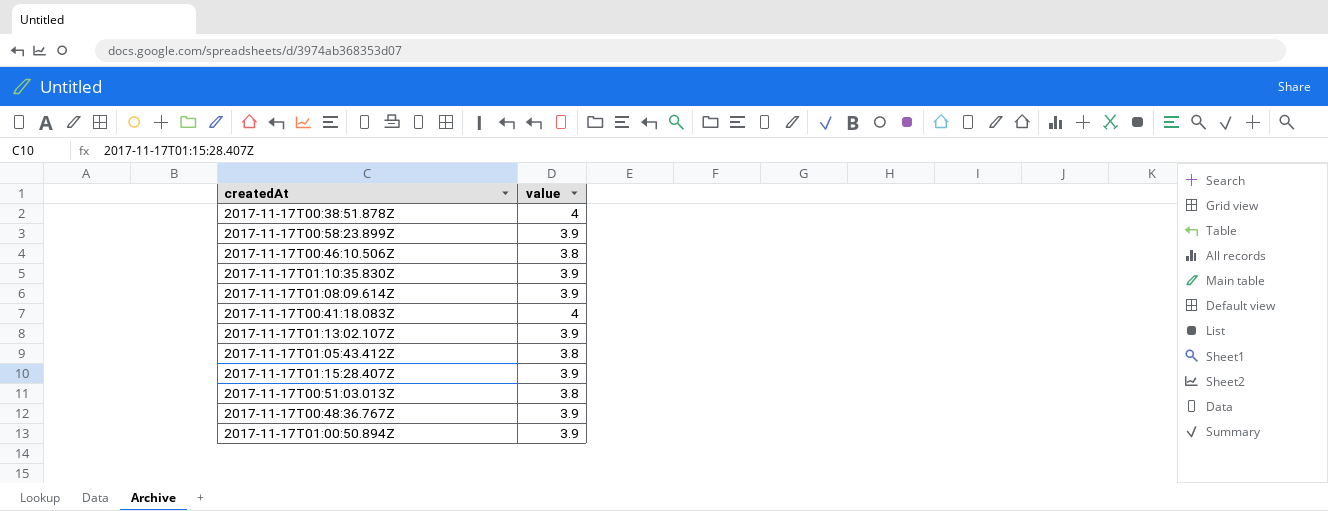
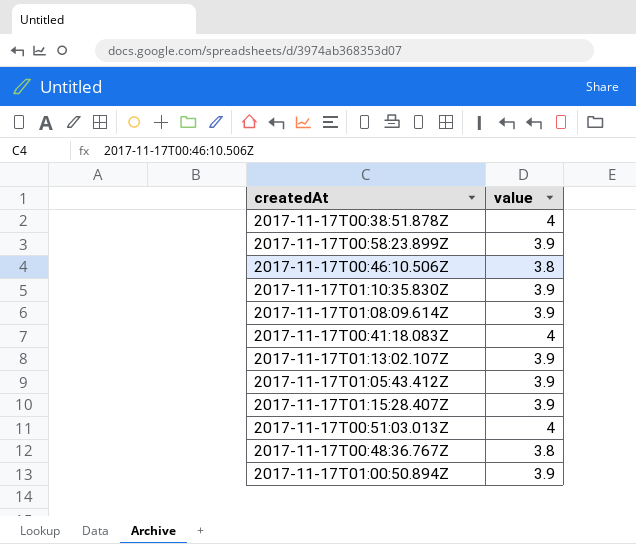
2017-11-17T01:05:43.412Z | value: 3.8 -> 3.9
2017-11-17T00:51:03.013Z | value: 3.8 -> 4
2017-11-17T00:48:36.767Z | value: 3.9 -> 3.8

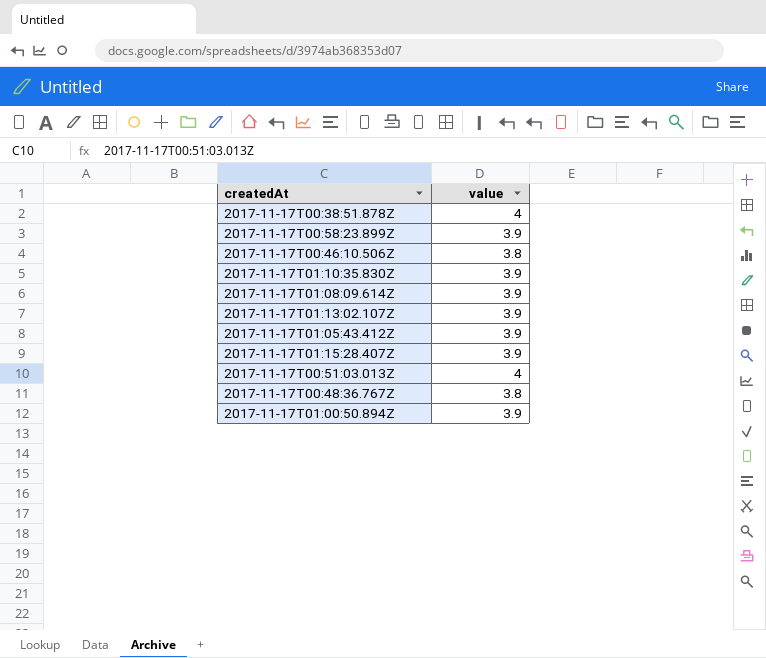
row 2017-11-17T00:41:18.083Z: 4 -> none

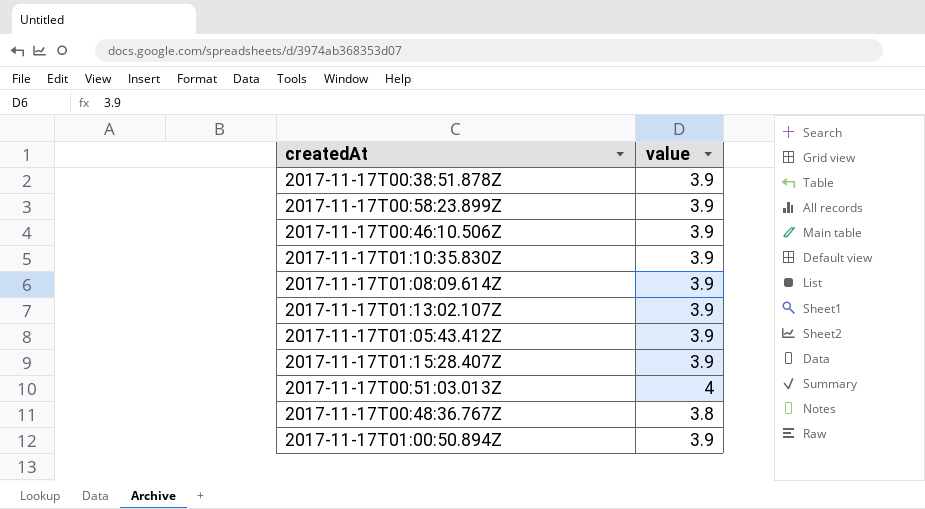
2017-11-17T00:38:51.878Z | value: 4 -> 3.9
2017-11-17T00:46:10.506Z | value: 3.8 -> 3.9

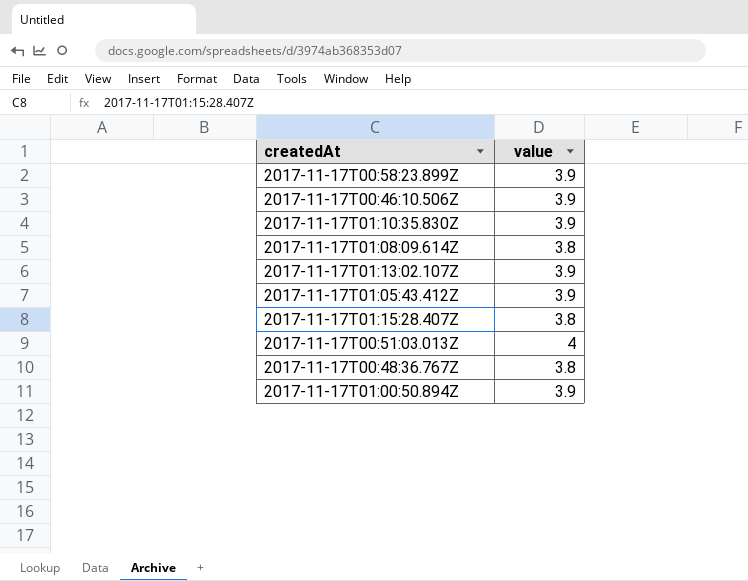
row 2017-11-17T00:38:51.878Z: 3.9 -> none
2017-11-17T01:08:09.614Z | value: 3.9 -> 3.8
2017-11-17T01:15:28.407Z | value: 3.9 -> 3.8

